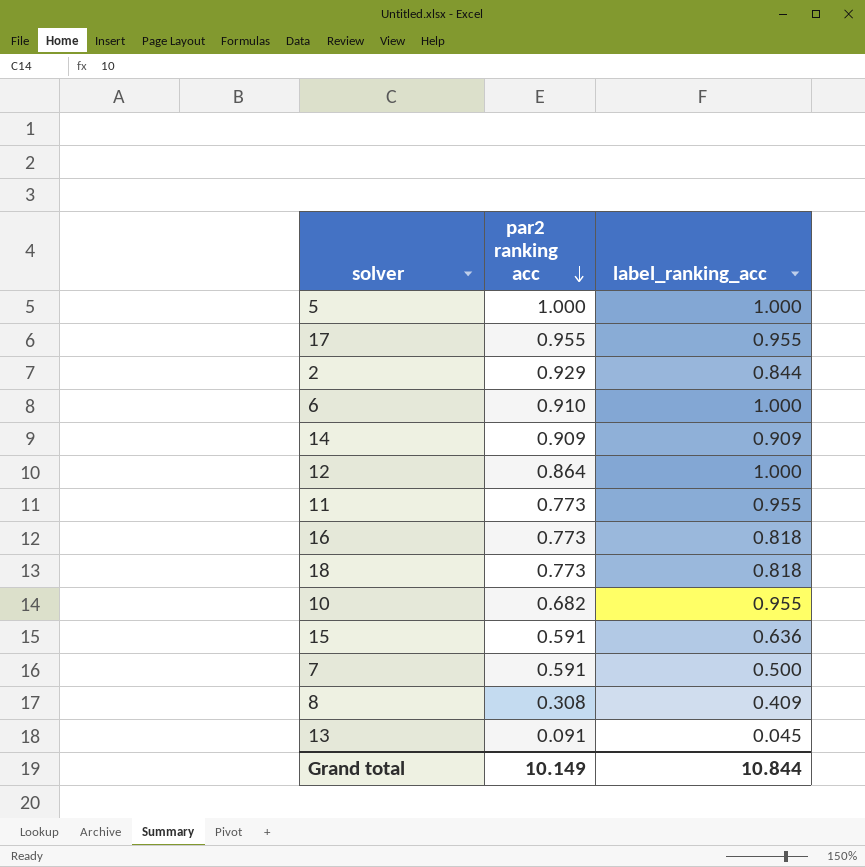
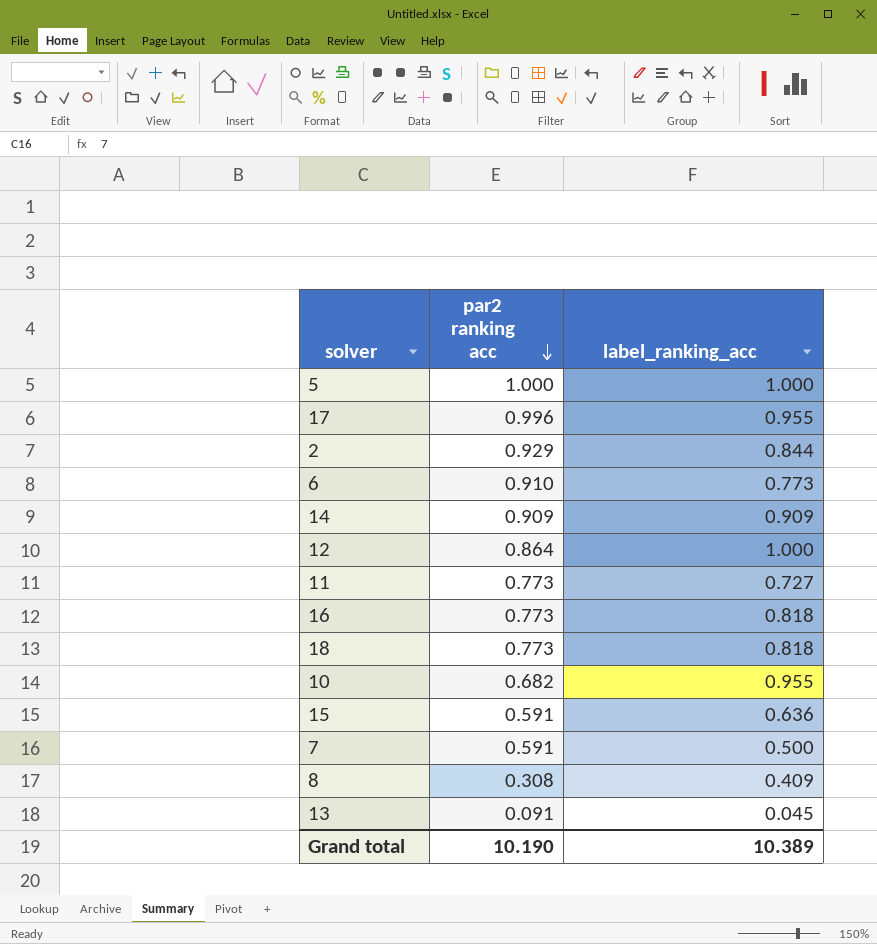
17 | par2 ranking acc: 0.955 -> 0.996
6 | label_ranking_acc: 1.000 -> 0.773
11 | label_ranking_acc: 0.955 -> 0.727
Grand total | par2 ranking acc: 10.149 -> 10.190
Grand total | label_ranking_acc: 10.844 -> 10.389

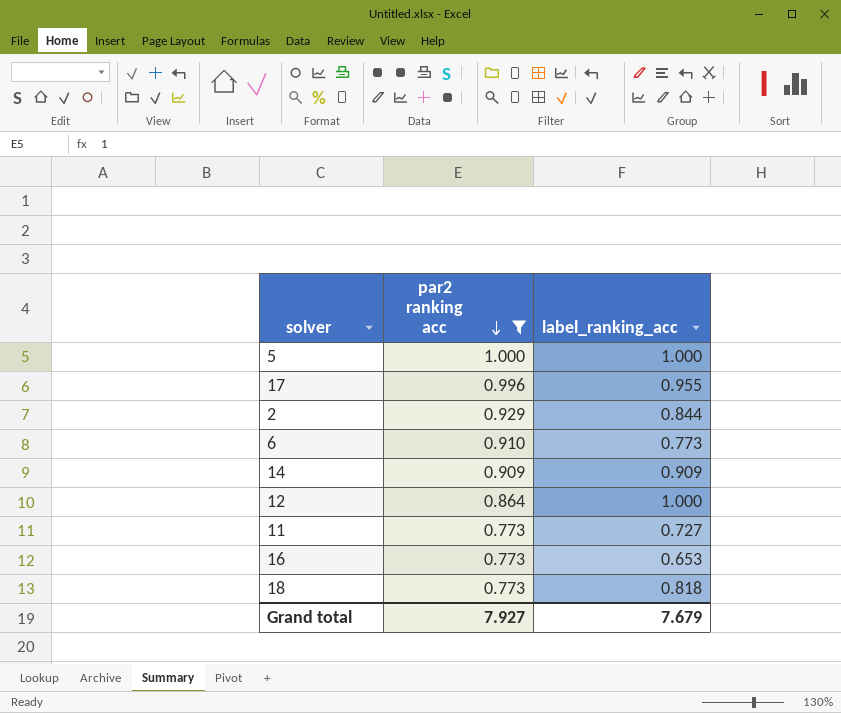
filter: none -> par2 ranking acc >= 0.773
16 | label_ranking_acc: 0.818 -> 0.653
Grand total | par2 ranking acc: 10.190 -> 7.927
Grand total | label_ranking_acc: 10.389 -> 7.679

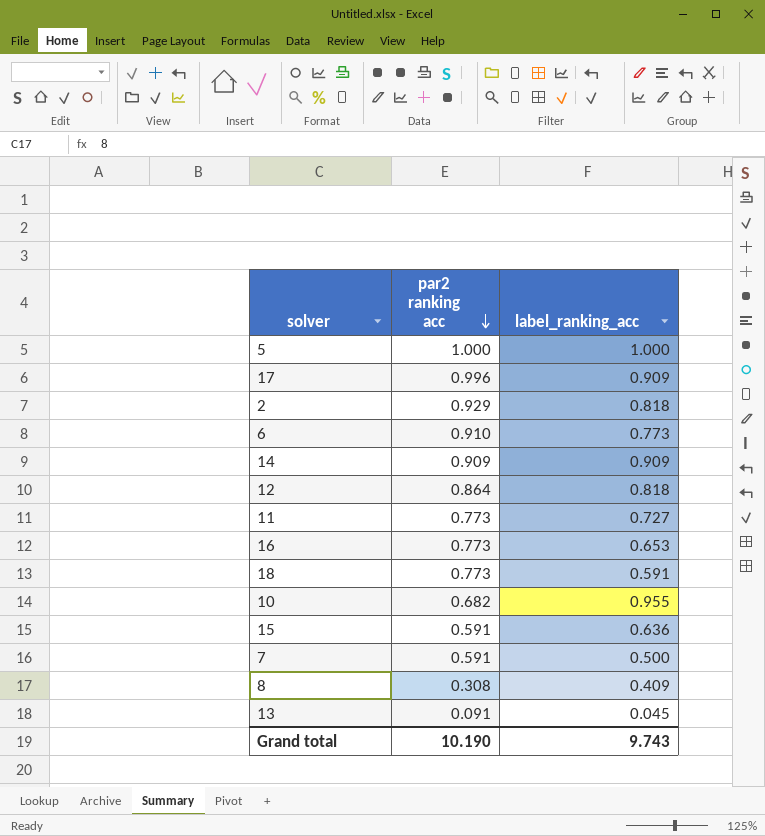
filter: par2 ranking acc >= 0.773 -> none
17 | label_ranking_acc: 0.955 -> 0.909
2 | label_ranking_acc: 0.844 -> 0.818
12 | label_ranking_acc: 1.000 -> 0.818
18 | label_ranking_acc: 0.818 -> 0.591
Grand total | par2 ranking acc: 7.927 -> 10.190
Grand total | label_ranking_acc: 7.679 -> 9.743

